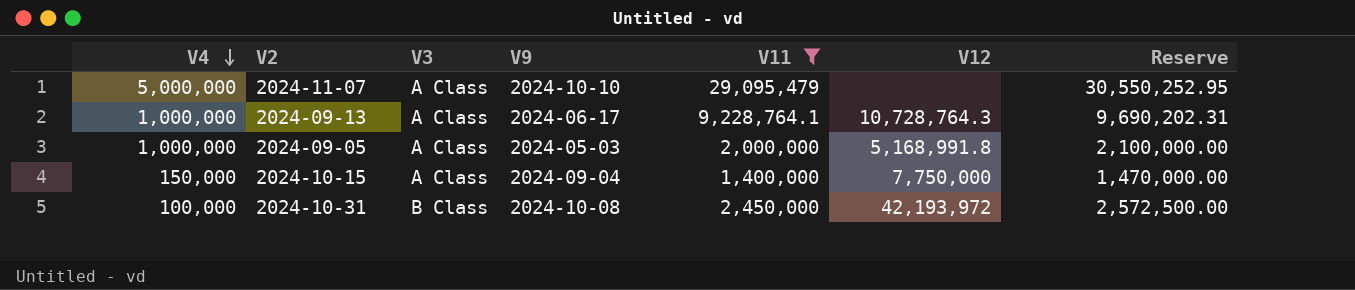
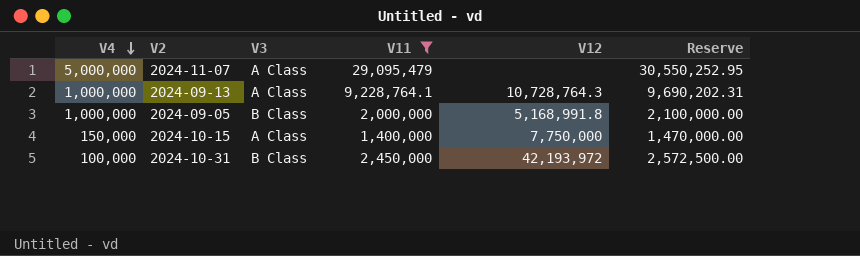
column V9 | position: 4 -> none
2024-09-05 | V3: A Class -> B Class

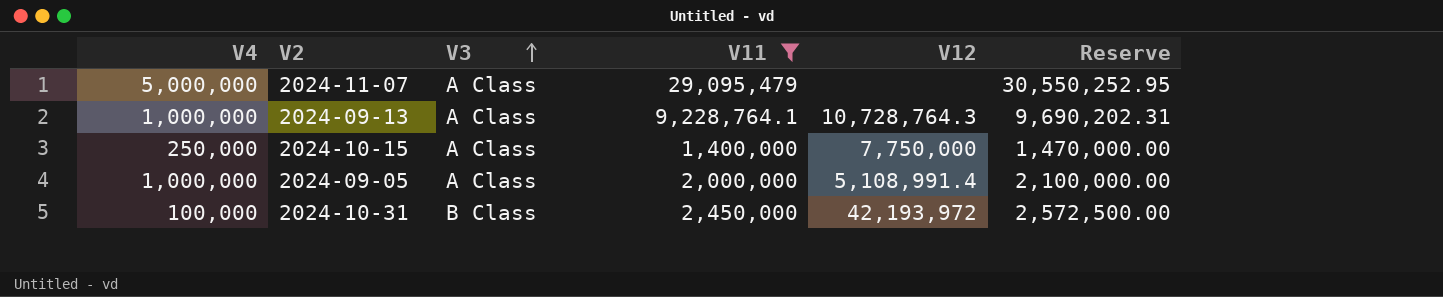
row order: V4 descending -> V3 ascending
2024-10-15 | V4: 150,000 -> 250,000
2024-09-05 | V3: B Class -> A Class
2024-09-05 | V12: 5,168,991.8 -> 5,108,991.4

